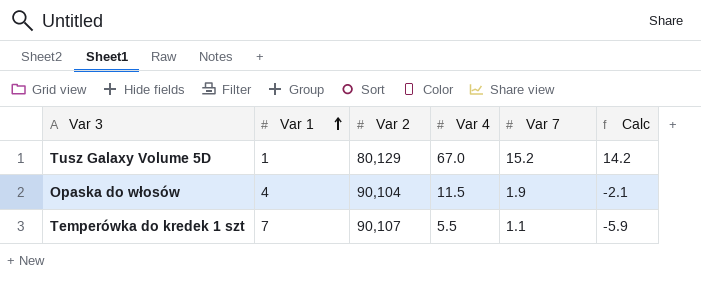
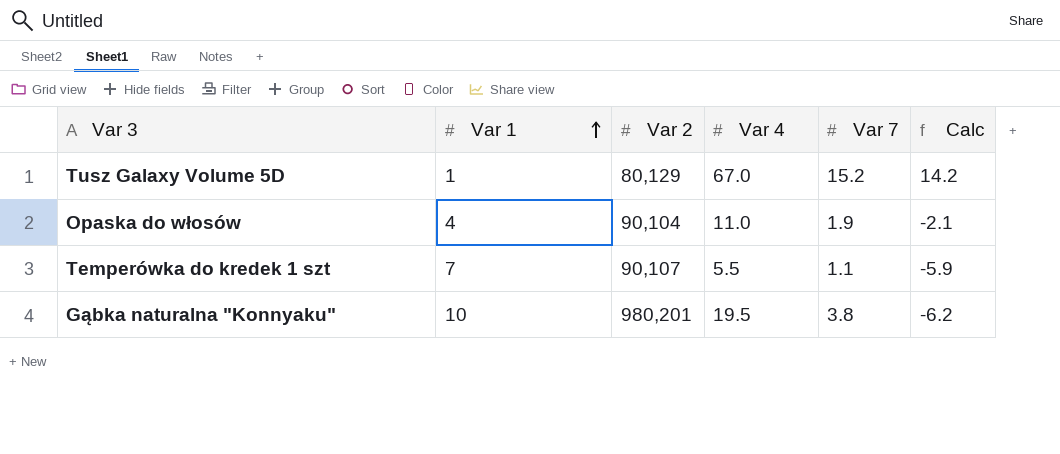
Opaska do włosów | Var 4: 11.5 -> 11.0
row Gąbka naturalna "Konnyaku": none -> 10 | 980,201 | 19.5 | 3.8 | -6.2

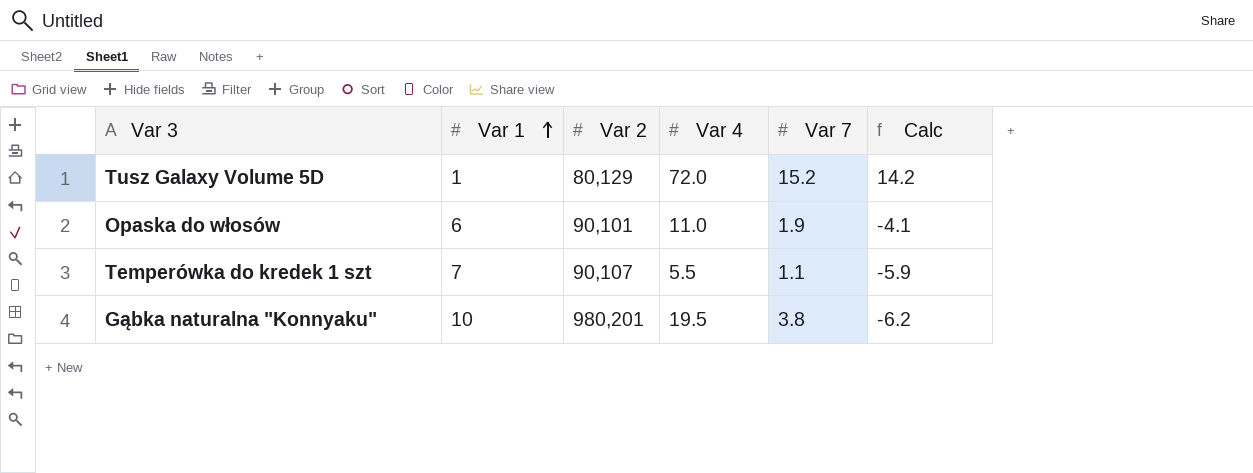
Tusz Galaxy Volume 5D | Var 4: 67.0 -> 72.0
Opaska do włosów | Var 1: 4 -> 6
Opaska do włosów | Var 2: 90,104 -> 90,101
Opaska do włosów | Calc: -2.1 -> -4.1

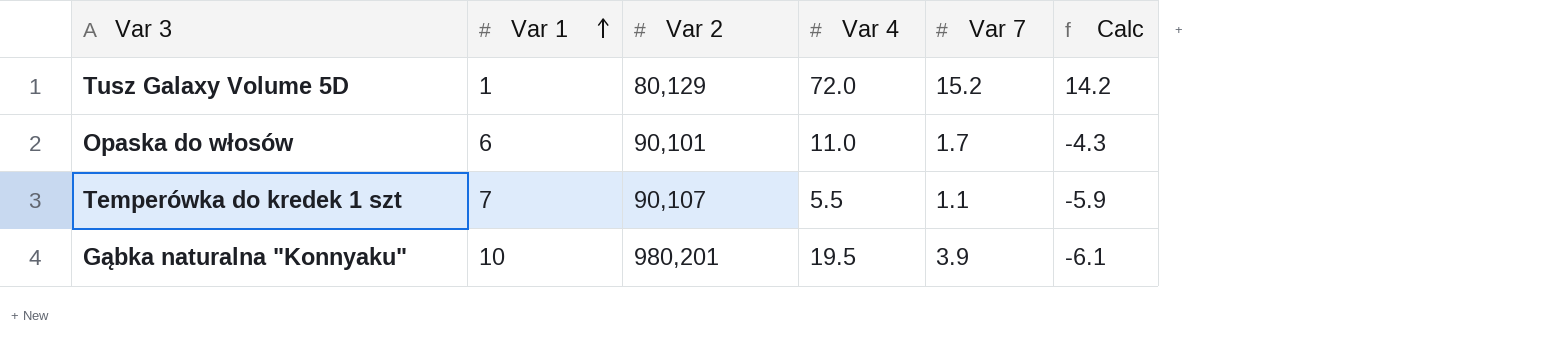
Opaska do włosów | Var 7: 1.9 -> 1.7
Opaska do włosów | Calc: -4.1 -> -4.3
Gąbka naturalna "Konnyaku" | Var 7: 3.8 -> 3.9
Gąbka naturalna "Konnyaku" | Calc: -6.2 -> -6.1

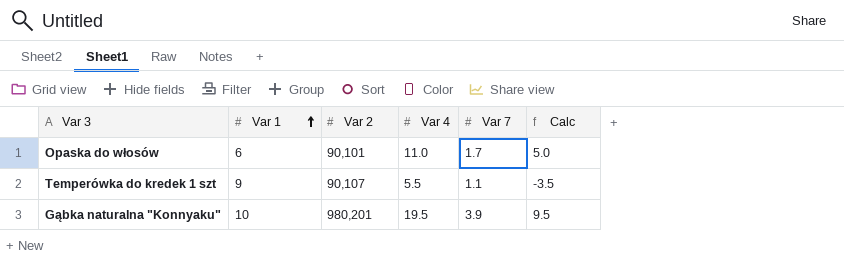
column Calc | formula: [Var 7] - [Var 1] -> [Var 4] - [Var 1]
row Tusz Galaxy Volume 5D: 1 | 80,129 | 72.0 | 15.2 | 14.2 -> none
Temperówka do kredek 1 szt | Var 1: 7 -> 9

